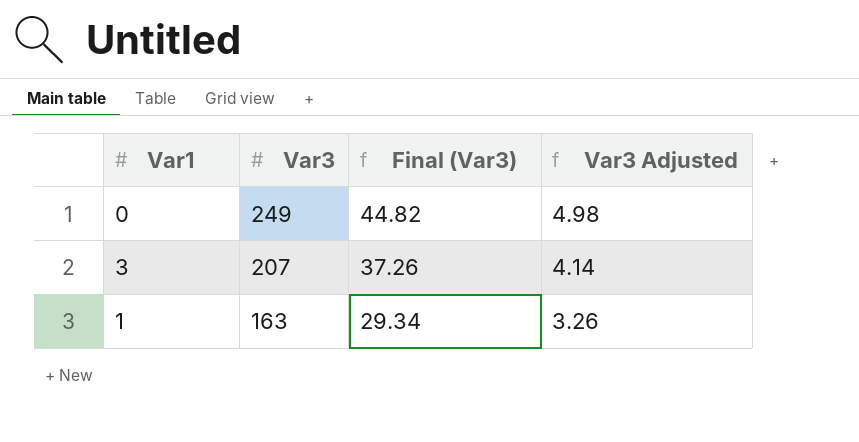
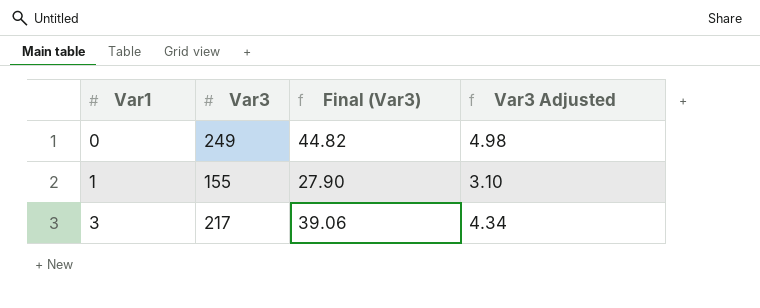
row order: Var3 descending -> Var1 ascending
1 | Var3: 163 -> 155
1 | Final (Var3): 29.34 -> 27.90
1 | Var3 Adjusted: 3.26 -> 3.10
3 | Var3: 207 -> 217
3 | Final (Var3): 37.26 -> 39.06
3 | Var3 Adjusted: 4.14 -> 4.34

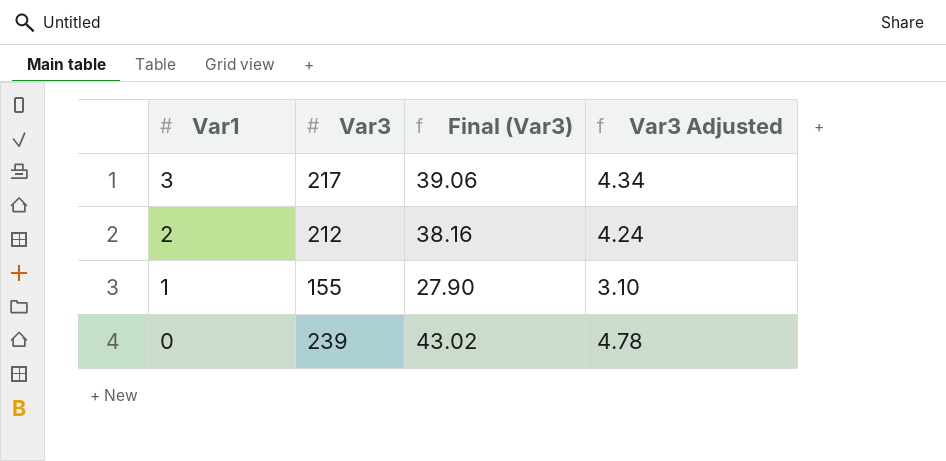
row order: Var1 ascending -> Var1 descending
row 2: none -> 212 | 38.16 | 4.24
0 | Var3: 249 -> 239
0 | Final (Var3): 44.82 -> 43.02
0 | Var3 Adjusted: 4.98 -> 4.78

